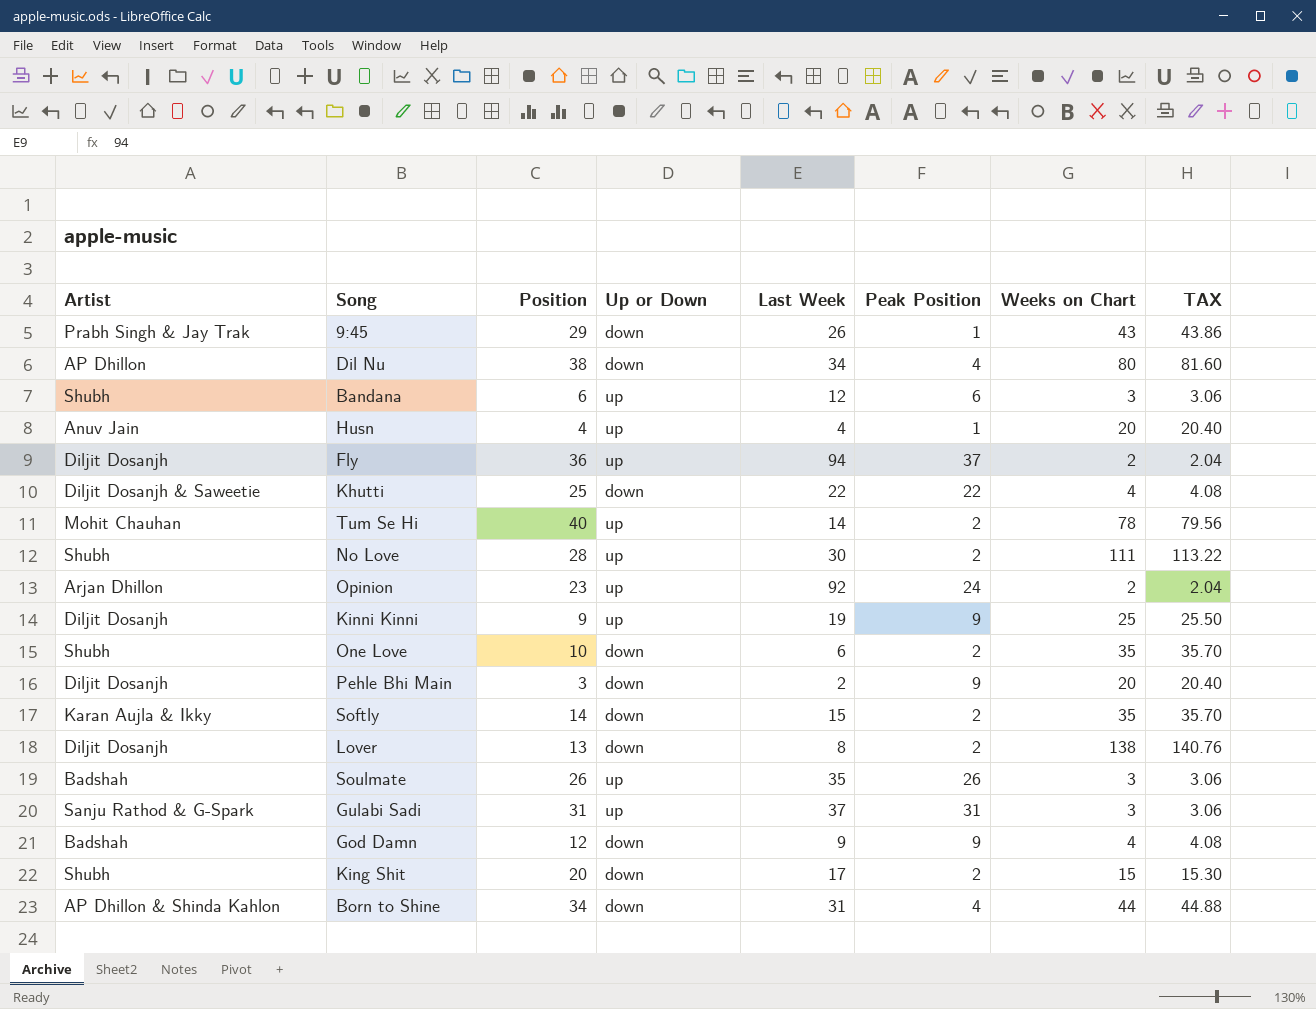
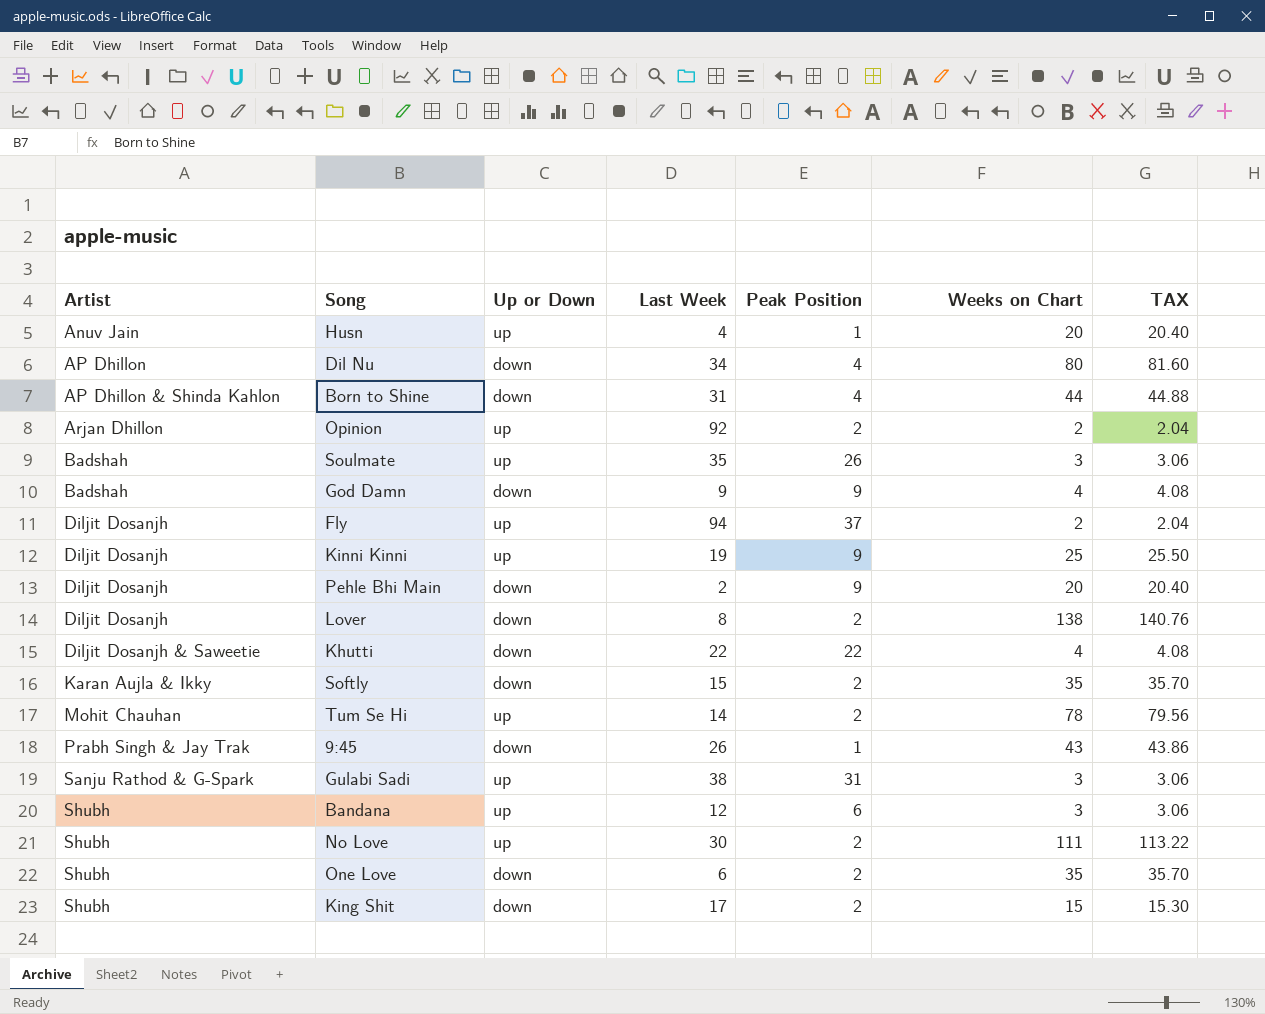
row order: none -> Artist ascending
column Position | position: 3 -> none
Opinion | Peak Position: 24 -> 2
Gulabi Sadi | Last Week: 37 -> 38

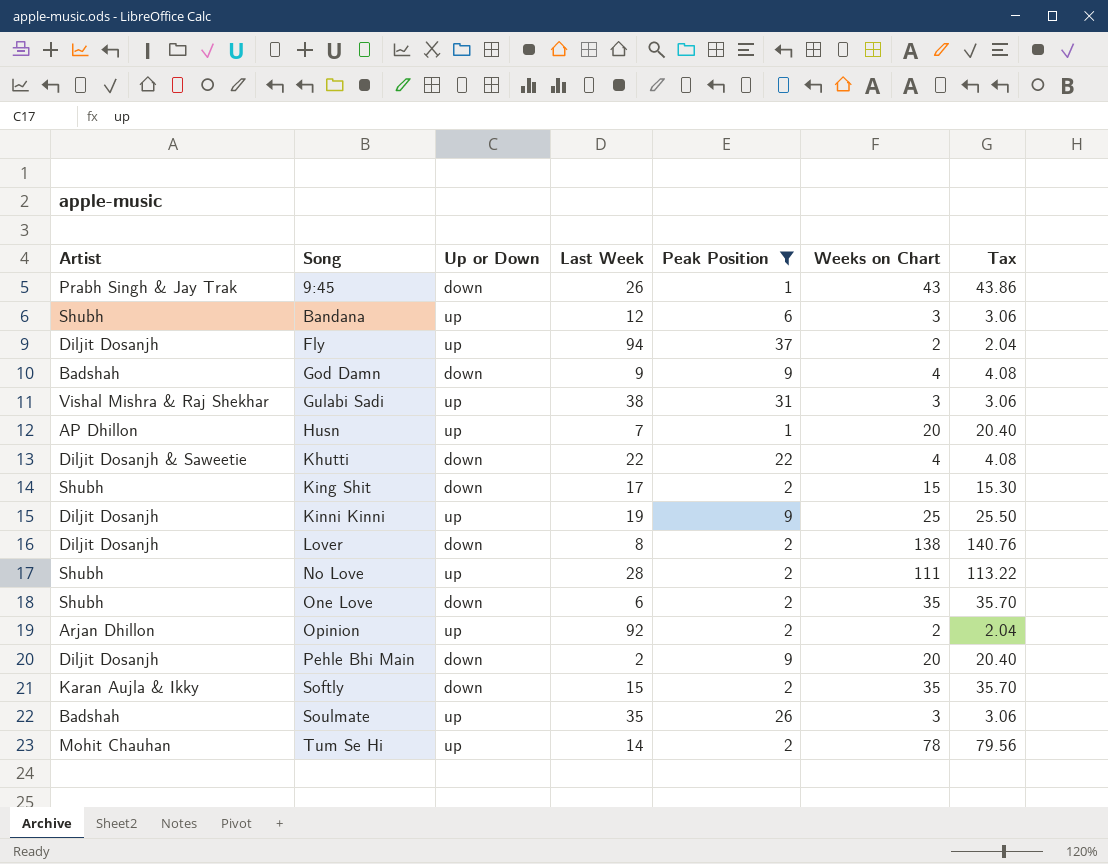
filter: none -> Peak Position != 4
row order: Artist ascending -> Song ascending
column name: TAX -> Tax
Gulabi Sadi | Artist: Sanju Rathod & G-Spark -> Vishal Mishra & Raj Shekhar
Husn | Artist: Anuv Jain -> AP Dhillon
Husn | Last Week: 4 -> 7
No Love | Last Week: 30 -> 28

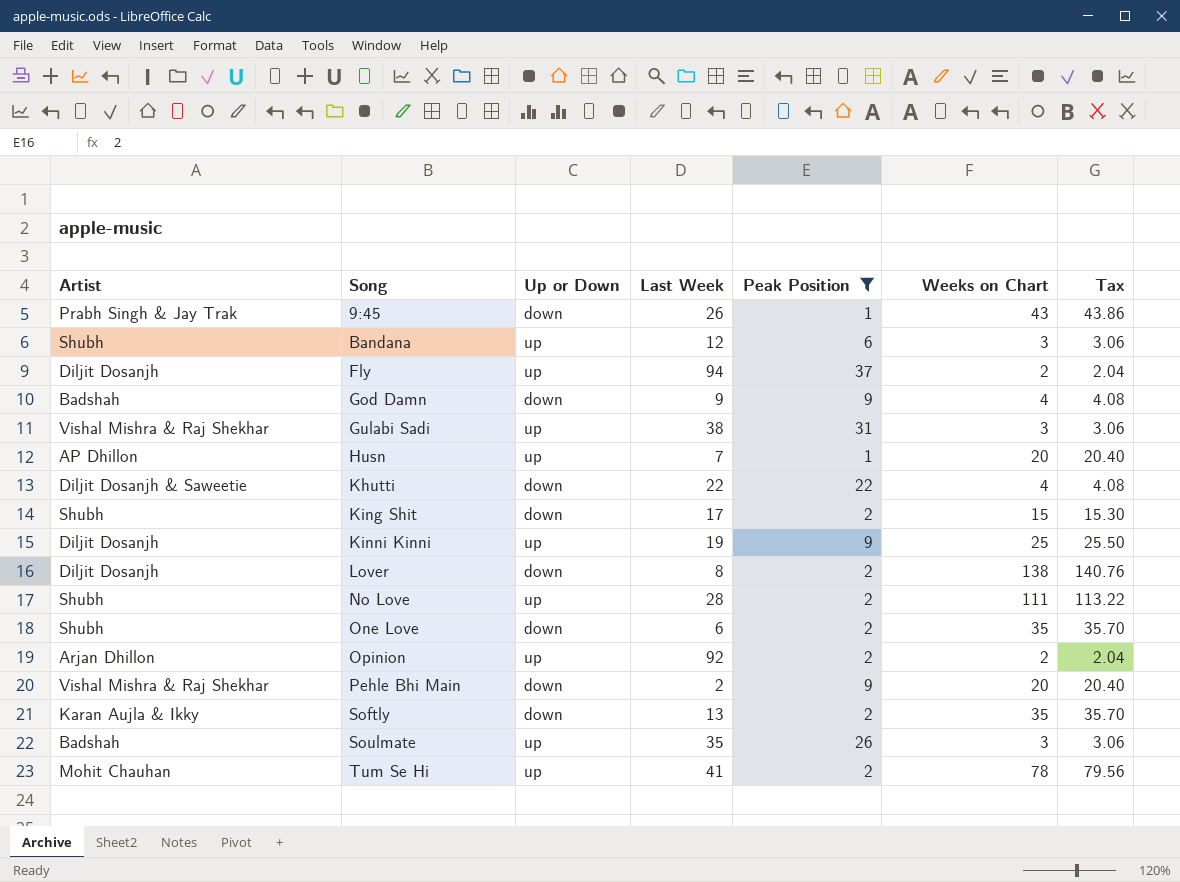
Pehle Bhi Main | Artist: Diljit Dosanjh -> Vishal Mishra & Raj Shekhar
Softly | Last Week: 15 -> 13
Tum Se Hi | Last Week: 14 -> 41

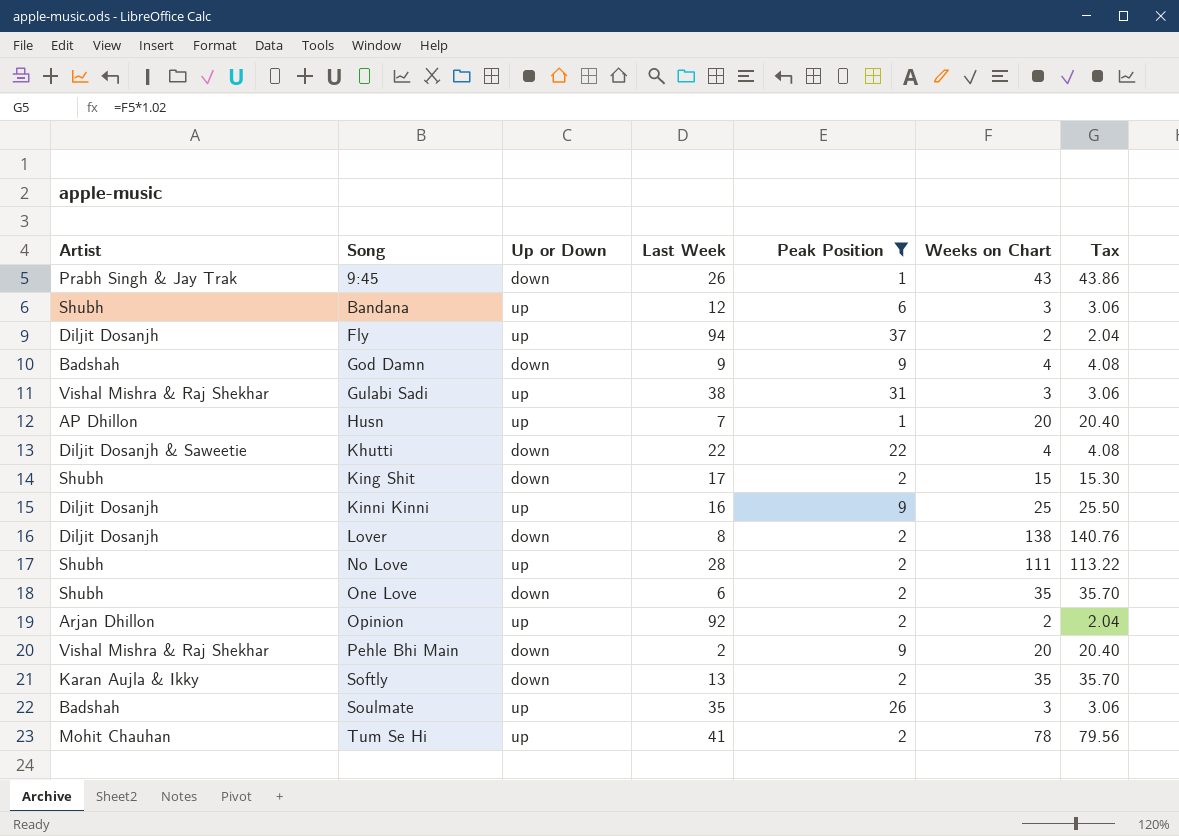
Kinni Kinni | Last Week: 19 -> 16

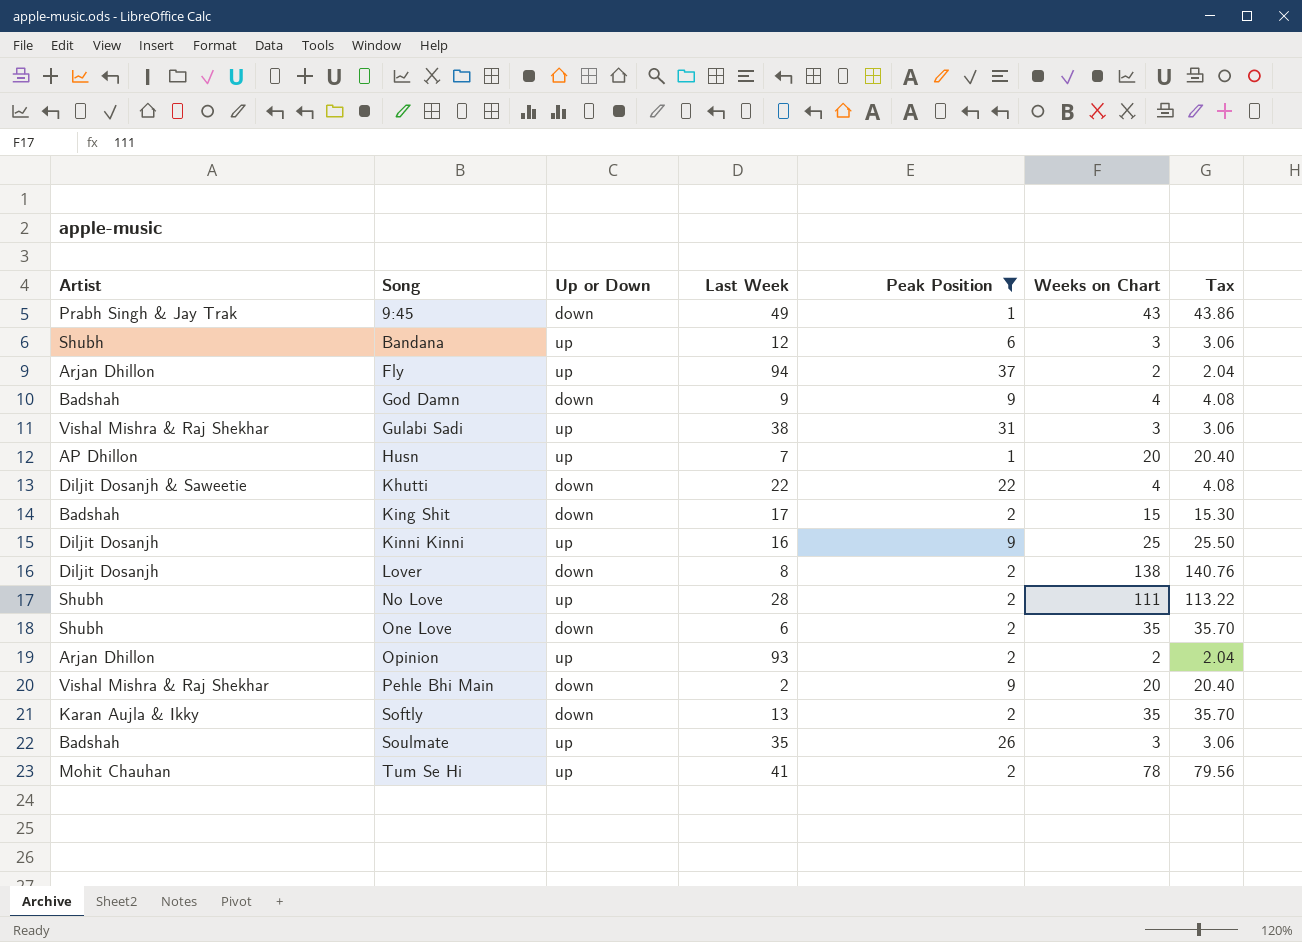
9:45 | Last Week: 26 -> 49
Fly | Artist: Diljit Dosanjh -> Arjan Dhillon
King Shit | Artist: Shubh -> Badshah
Opinion | Last Week: 92 -> 93

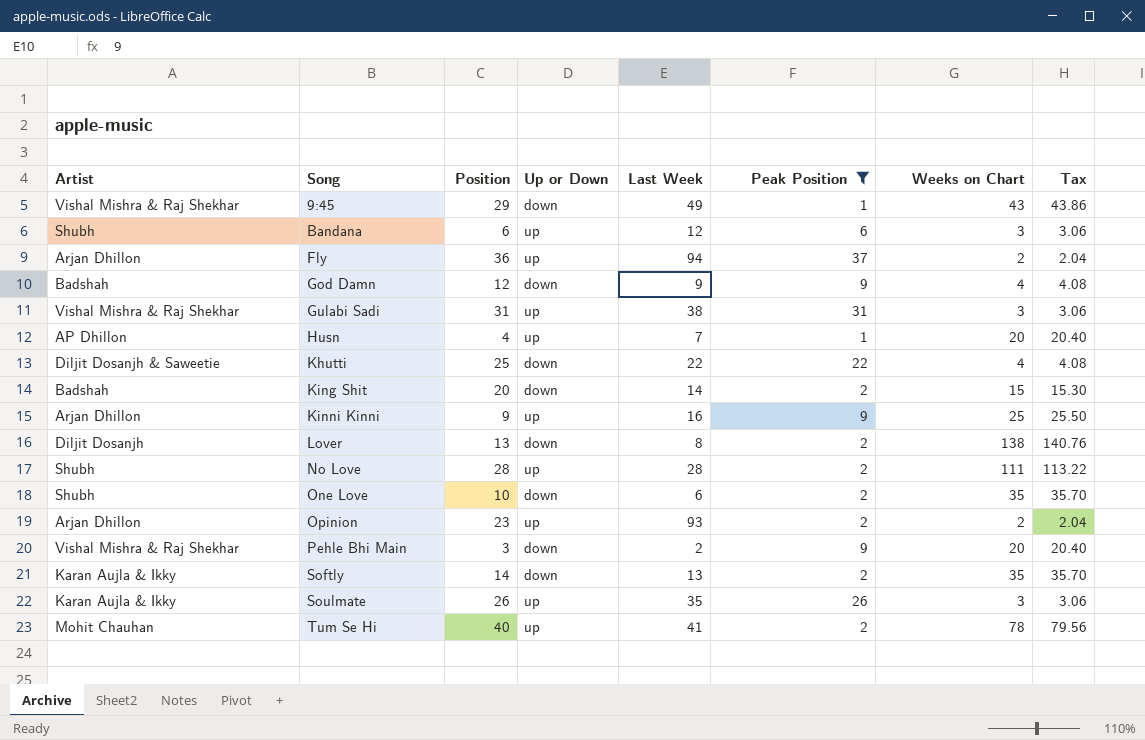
column Position | position: none -> 3
9:45 | Artist: Prabh Singh & Jay Trak -> Vishal Mishra & Raj Shekhar
King Shit | Last Week: 17 -> 14
Kinni Kinni | Artist: Diljit Dosanjh -> Arjan Dhillon
Soulmate | Artist: Badshah -> Karan Aujla & Ikky

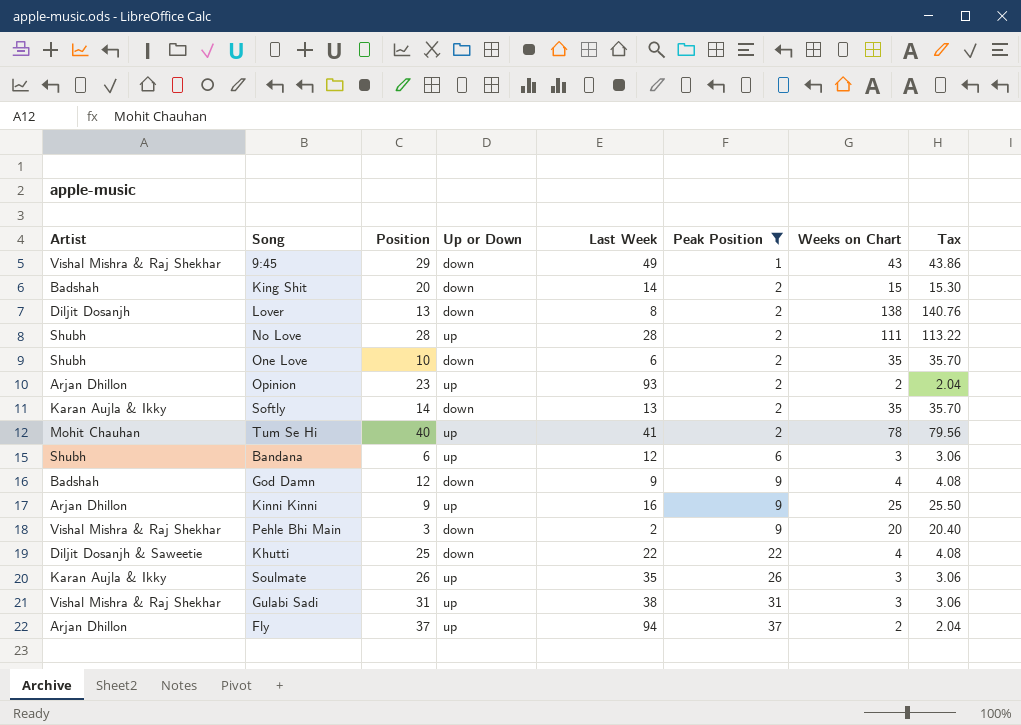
row order: Song ascending -> Peak Position ascending
row Husn: AP Dhillon | 4 | up | 7 | 1 | 20 | 20.40 -> none
Fly | Position: 36 -> 37

